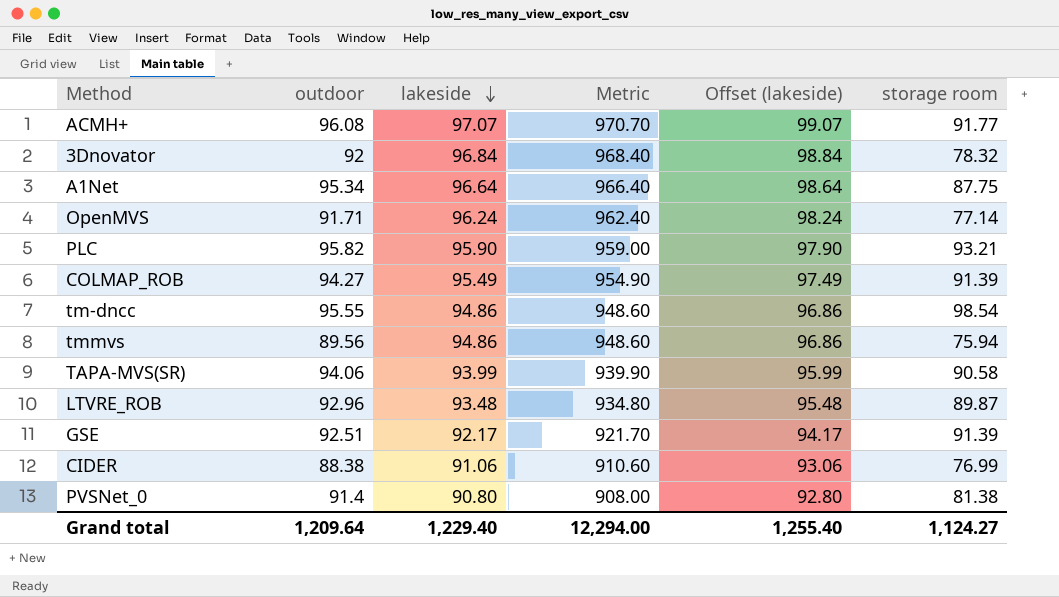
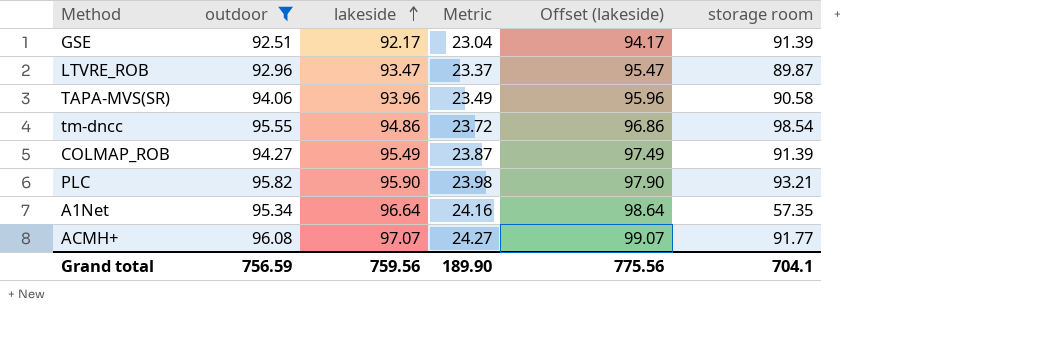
filter: none -> outdoor >= 92.51
row order: lakeside descending -> lakeside ascending
column Metric | formula: [lakeside] * 10 -> [lakeside] * 0.25
LTVRE_ROB | lakeside: 93.48 -> 93.47
LTVRE_ROB | Offset (lakeside): 95.48 -> 95.47
TAPA-MVS(SR) | lakeside: 93.99 -> 93.96
TAPA-MVS(SR) | Offset (lakeside): 95.99 -> 95.96
A1Net | storage room: 87.75 -> 57.35
Grand total | outdoor: 1,209.64 -> 756.59
Grand total | lakeside: 1,229.40 -> 759.56
Grand total | Metric: 12,294.00 -> 189.90
Grand total | Offset (lakeside): 1,255.40 -> 775.56
Grand total | storage room: 1,124.27 -> 704.1

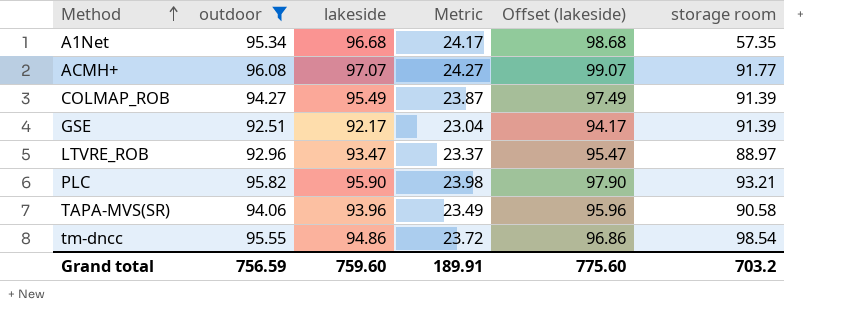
row order: lakeside ascending -> Method ascending
A1Net | lakeside: 96.64 -> 96.68
A1Net | Metric: 24.16 -> 24.17
A1Net | Offset (lakeside): 98.64 -> 98.68
LTVRE_ROB | storage room: 89.87 -> 88.97
Grand total | lakeside: 759.56 -> 759.60
Grand total | Metric: 189.90 -> 189.91
Grand total | Offset (lakeside): 775.56 -> 775.60
Grand total | storage room: 704.1 -> 703.2

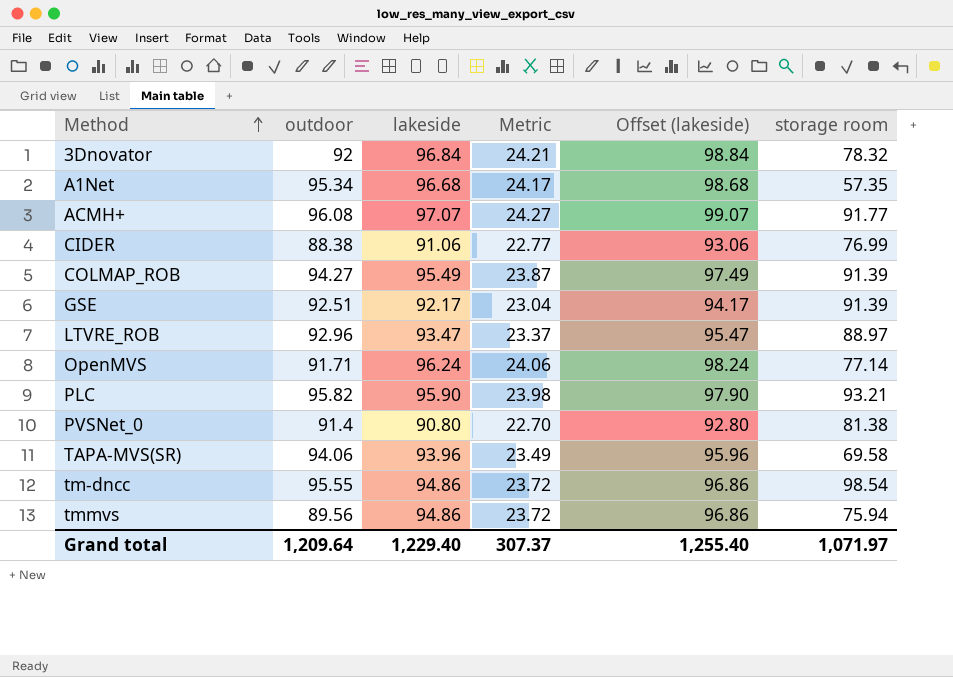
filter: outdoor >= 92.51 -> none
TAPA-MVS(SR) | storage room: 90.58 -> 69.58
Grand total | outdoor: 756.59 -> 1,209.64
Grand total | lakeside: 759.60 -> 1,229.40
Grand total | Metric: 189.91 -> 307.37
Grand total | Offset (lakeside): 775.60 -> 1,255.40
Grand total | storage room: 703.2 -> 1,071.97

